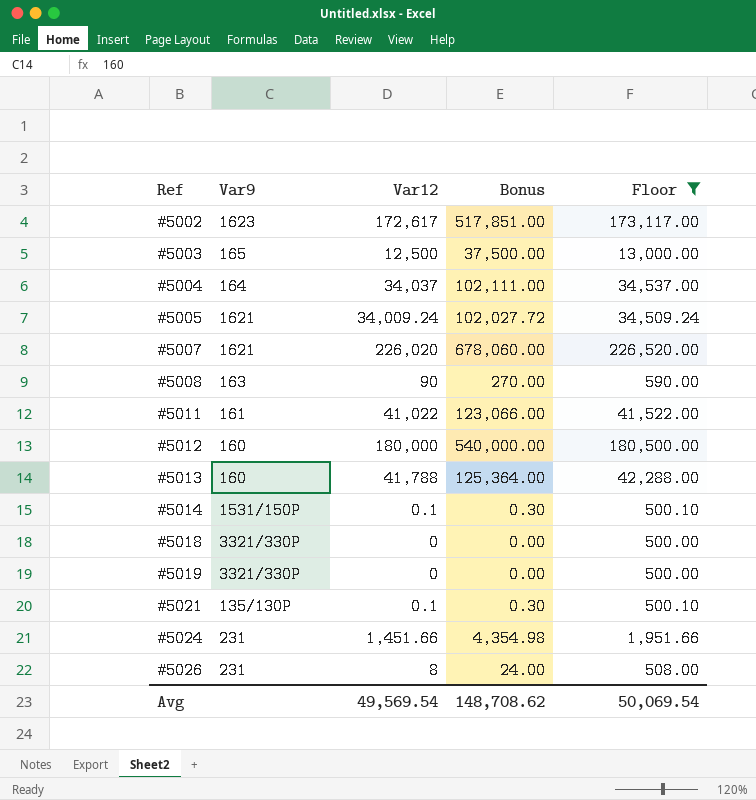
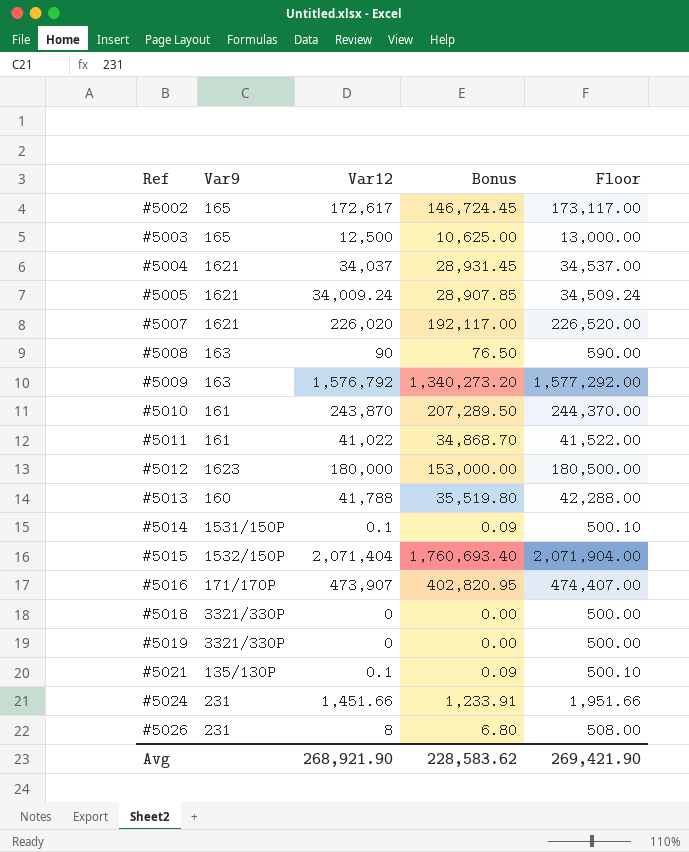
filter: Floor <= 226,520.00 -> none
column Bonus | formula: [Var12] * 3 -> [Var12] * 0.85
#5002 | Var9: 1623 -> 165
#5004 | Var9: 164 -> 1621
#5012 | Var9: 160 -> 1623
Avg | Var12: 49,569.54 -> 268,921.90
Avg | Bonus: 148,708.62 -> 228,583.62
Avg | Floor: 50,069.54 -> 269,421.90

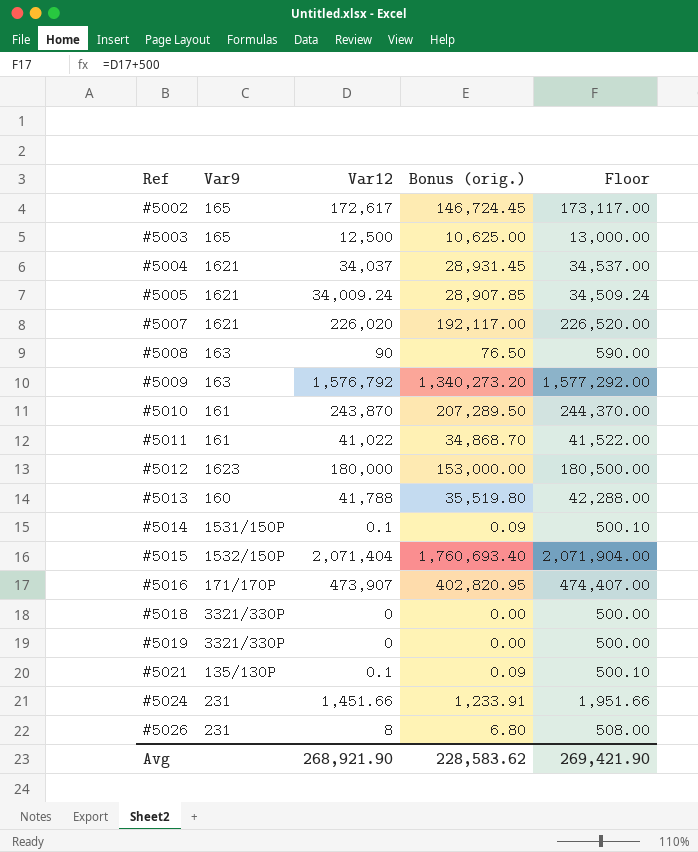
column name: Bonus -> Bonus (orig.)

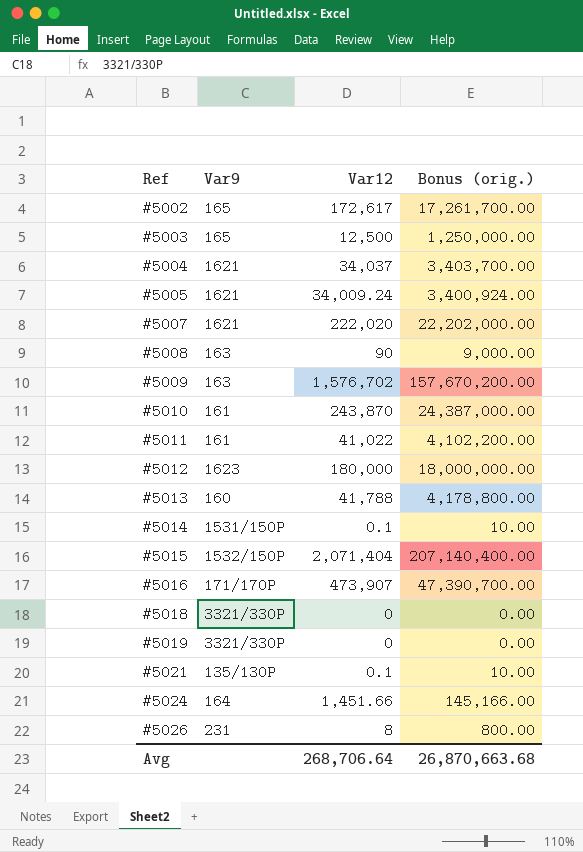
column Floor | formula: [Var12] + 500 -> none
column Bonus (orig.) | formula: [Var12] * 0.85 -> [Var12] * 100
#5007 | Var12: 226,020 -> 222,020
#5009 | Var12: 1,576,792 -> 1,576,702
#5024 | Var9: 231 -> 164
Avg | Var12: 268,921.90 -> 268,706.64
Avg | Bonus (orig.): 228,583.62 -> 26,870,663.68

